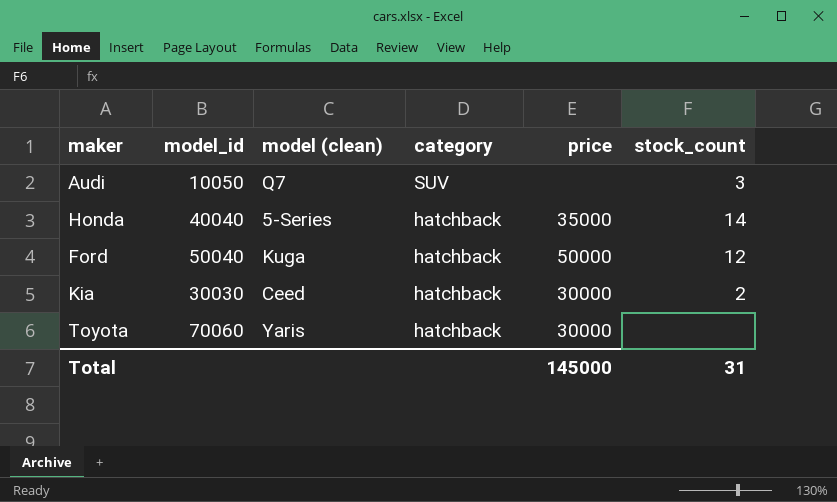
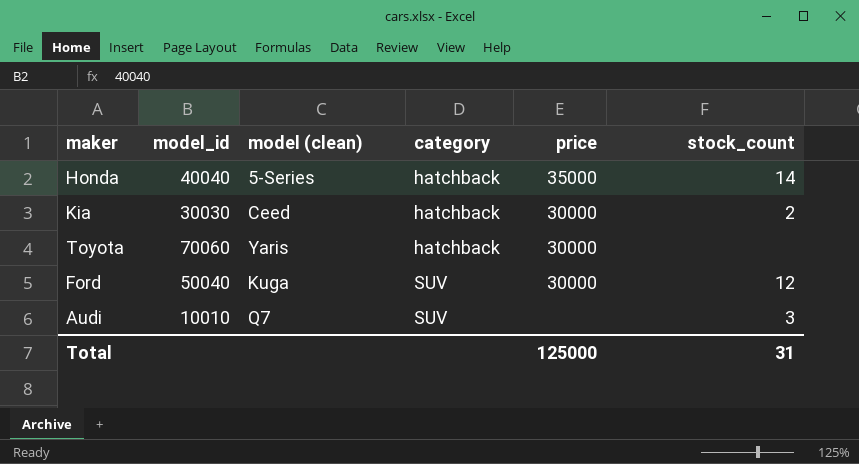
row order: category descending -> category ascending
Ford | category: hatchback -> SUV
Ford | price: 50000 -> 30000
Audi | model_id: 10050 -> 10010
Total | price: 145000 -> 125000

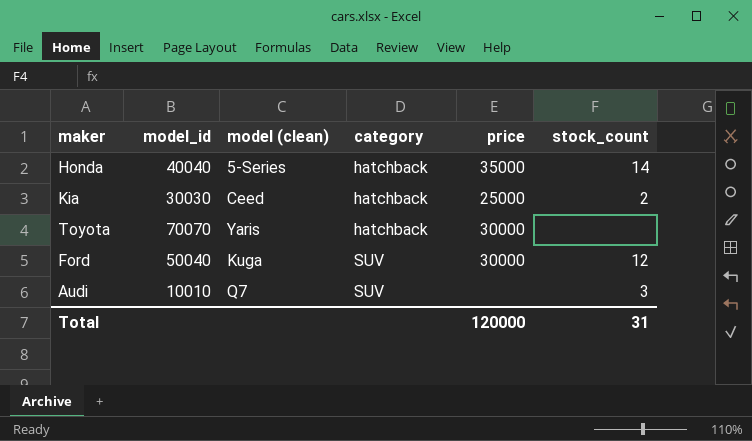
Kia | price: 30000 -> 25000
Toyota | model_id: 70060 -> 70070
Total | price: 125000 -> 120000

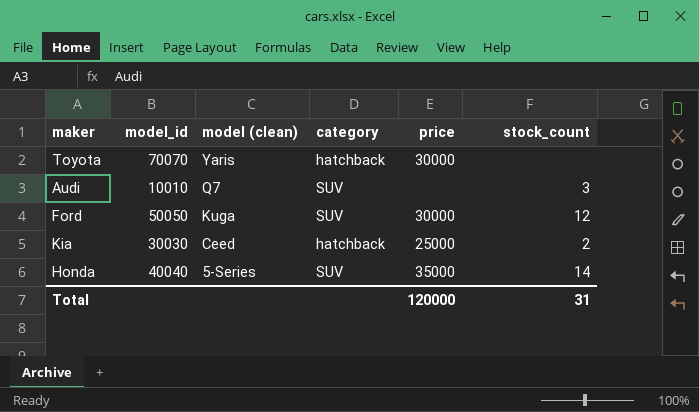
row order: category ascending -> model (clean) descending
Ford | model_id: 50040 -> 50050
Honda | category: hatchback -> SUV

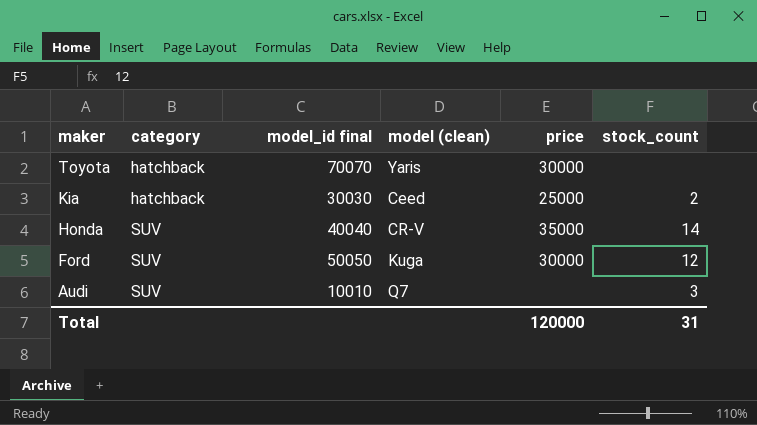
row order: model (clean) descending -> maker descending
column category | position: 4 -> 2
column name: model_id -> model_id final
Honda | model (clean): 5-Series -> CR-V

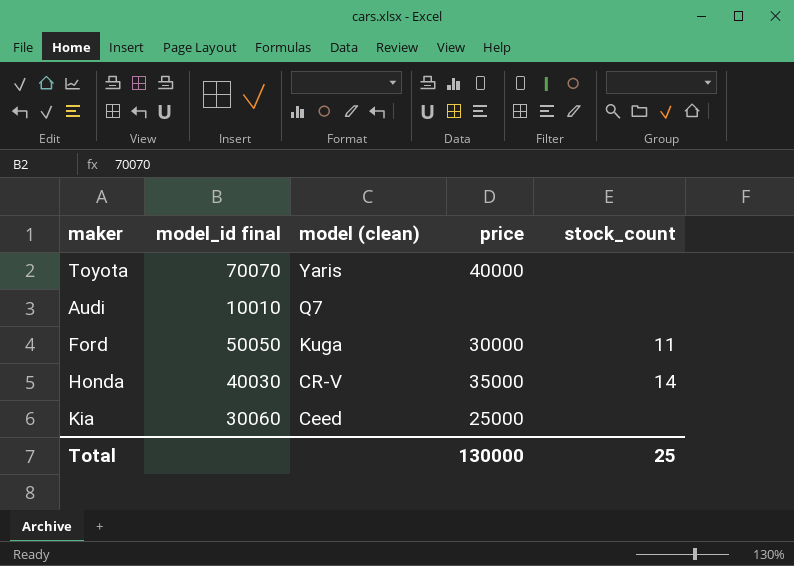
row order: maker descending -> model (clean) descending
column category | position: 2 -> none
Toyota | price: 30000 -> 40000
Audi | stock_count: 3 -> none
Ford | stock_count: 12 -> 11
Honda | model_id final: 40040 -> 40030
Kia | model_id final: 30030 -> 30060
Kia | stock_count: 2 -> none
Total | price: 120000 -> 130000
Total | stock_count: 31 -> 25

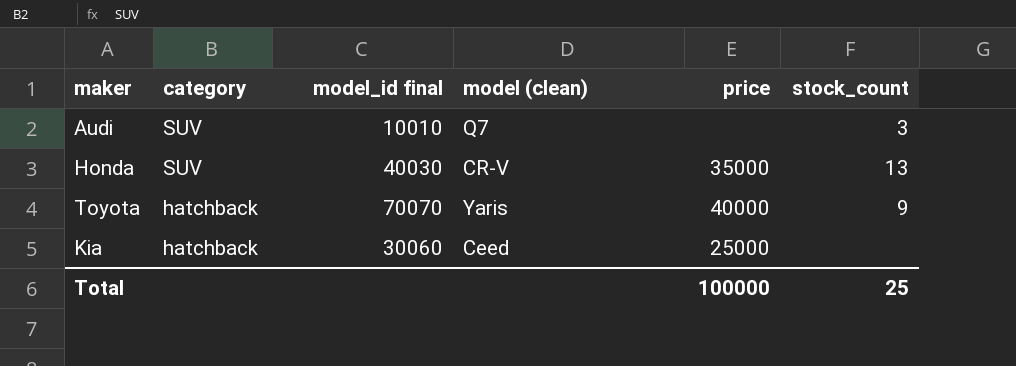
row order: model (clean) descending -> category descending
column category | position: none -> 2
row Ford: 50050 | Kuga | 30000 | 11 -> none
Audi | stock_count: none -> 3
Honda | stock_count: 14 -> 13
Toyota | stock_count: none -> 9
Total | price: 130000 -> 100000

